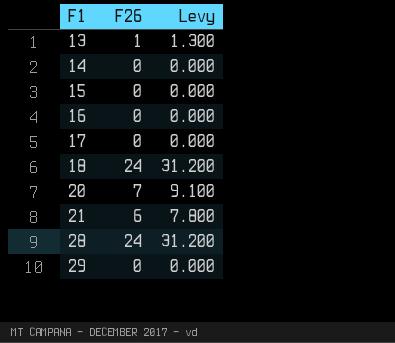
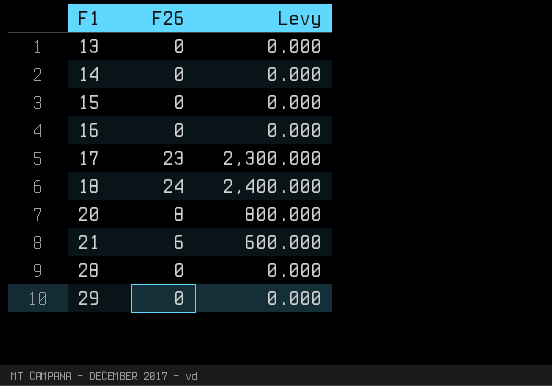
column Levy | formula: [F26] * 1.3 -> [F26] * 100
13 | F26: 1 -> 0
17 | F26: 0 -> 23
20 | F26: 7 -> 8
28 | F26: 24 -> 0

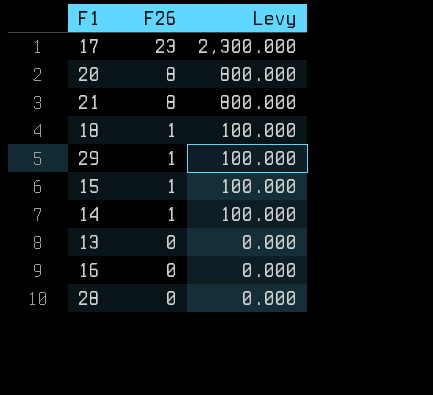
row order: F1 ascending -> F26 descending
21 | F26: 6 -> 8
21 | Levy: 600.000 -> 800.000
18 | F26: 24 -> 1
18 | Levy: 2,400.000 -> 100.000
29 | F26: 0 -> 1
29 | Levy: 0.000 -> 100.000
15 | F26: 0 -> 1
15 | Levy: 0.000 -> 100.000
14 | F26: 0 -> 1
14 | Levy: 0.000 -> 100.000

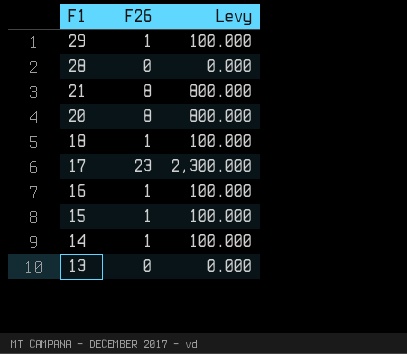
row order: F26 descending -> F1 descending
16 | F26: 0 -> 1
16 | Levy: 0.000 -> 100.000

